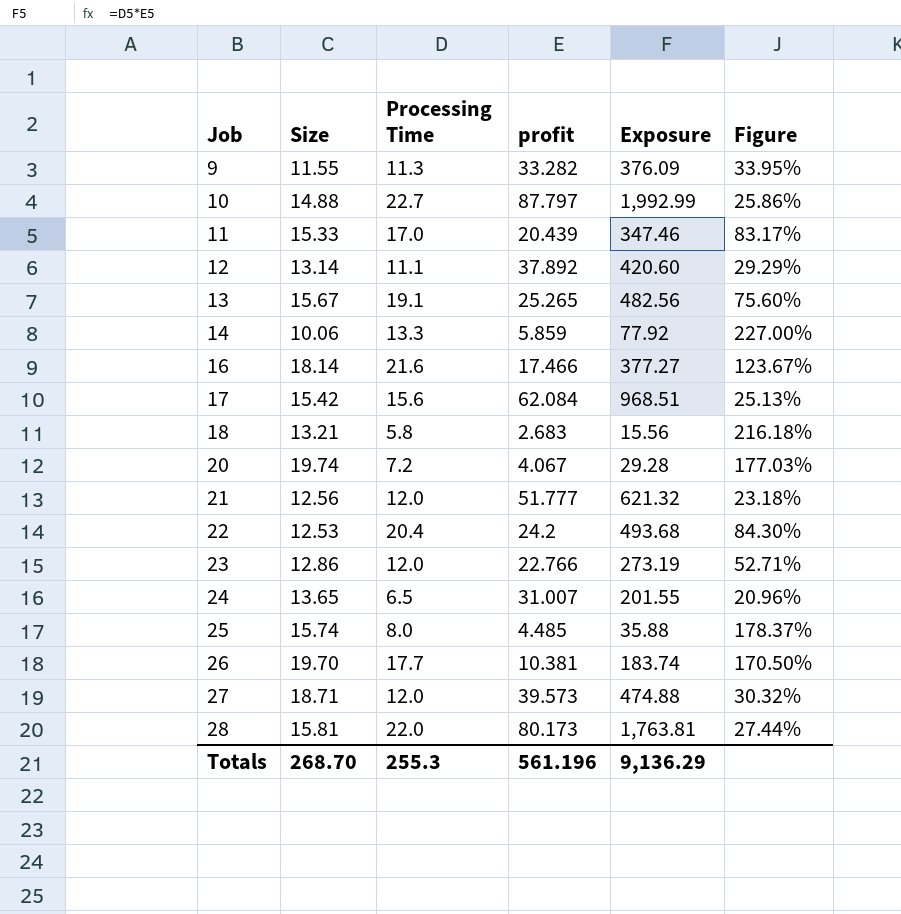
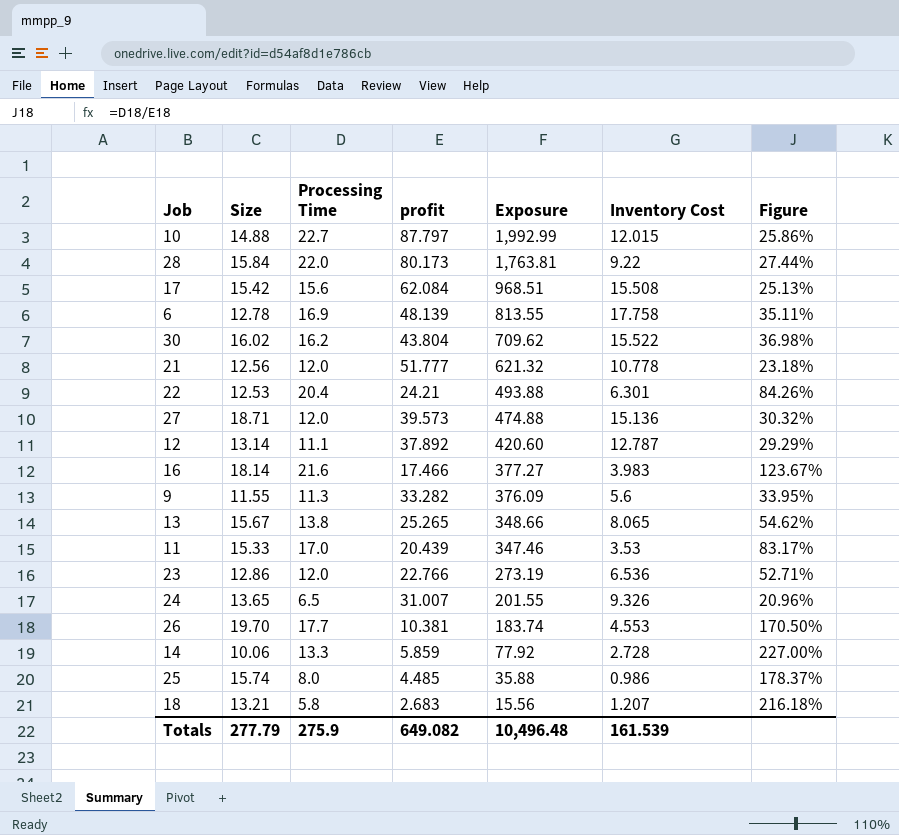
row order: Job ascending -> Exposure descending
column Inventory Cost | position: none -> 6
row 20: 19.74 | 7.2 | 4.067 | 29.28 | 177.03% -> none
28 | Size: 15.81 -> 15.84
row 6: none -> 12.78 | 16.9 | 48.139 | 813.55 | 17.758 | 35.11%
row 30: none -> 16.02 | 16.2 | 43.804 | 709.62 | 15.522 | 36.98%
22 | profit: 24.2 -> 24.21
22 | Exposure: 493.68 -> 493.88
22 | Figure: 84.30% -> 84.26%
13 | Processing Time: 19.1 -> 13.8
13 | Exposure: 482.56 -> 348.66
13 | Figure: 75.60% -> 54.62%
Totals | Size: 268.70 -> 277.79
Totals | Processing Time: 255.3 -> 275.9
Totals | profit: 561.196 -> 649.082
Totals | Exposure: 9,136.29 -> 10,496.48

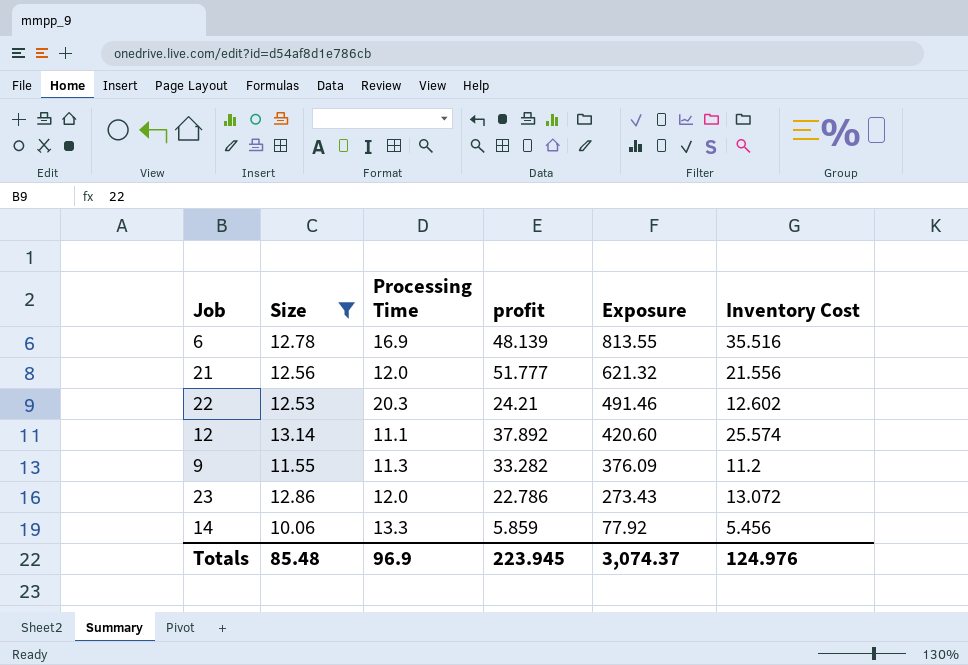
filter: none -> Size <= 13.14
column Figure | formula: [Processing Time] / [profit] -> none
6 | Inventory Cost: 17.758 -> 35.516
21 | Inventory Cost: 10.778 -> 21.556
22 | Processing Time: 20.4 -> 20.3
22 | Exposure: 493.88 -> 491.46
22 | Inventory Cost: 6.301 -> 12.602
12 | Inventory Cost: 12.787 -> 25.574
9 | Inventory Cost: 5.6 -> 11.2
23 | profit: 22.766 -> 22.786
23 | Exposure: 273.19 -> 273.43
23 | Inventory Cost: 6.536 -> 13.072
14 | Inventory Cost: 2.728 -> 5.456
Totals | Size: 277.79 -> 85.48
Totals | Processing Time: 275.9 -> 96.9
Totals | profit: 649.082 -> 223.945
Totals | Exposure: 10,496.48 -> 3,074.37
Totals | Inventory Cost: 161.539 -> 124.976

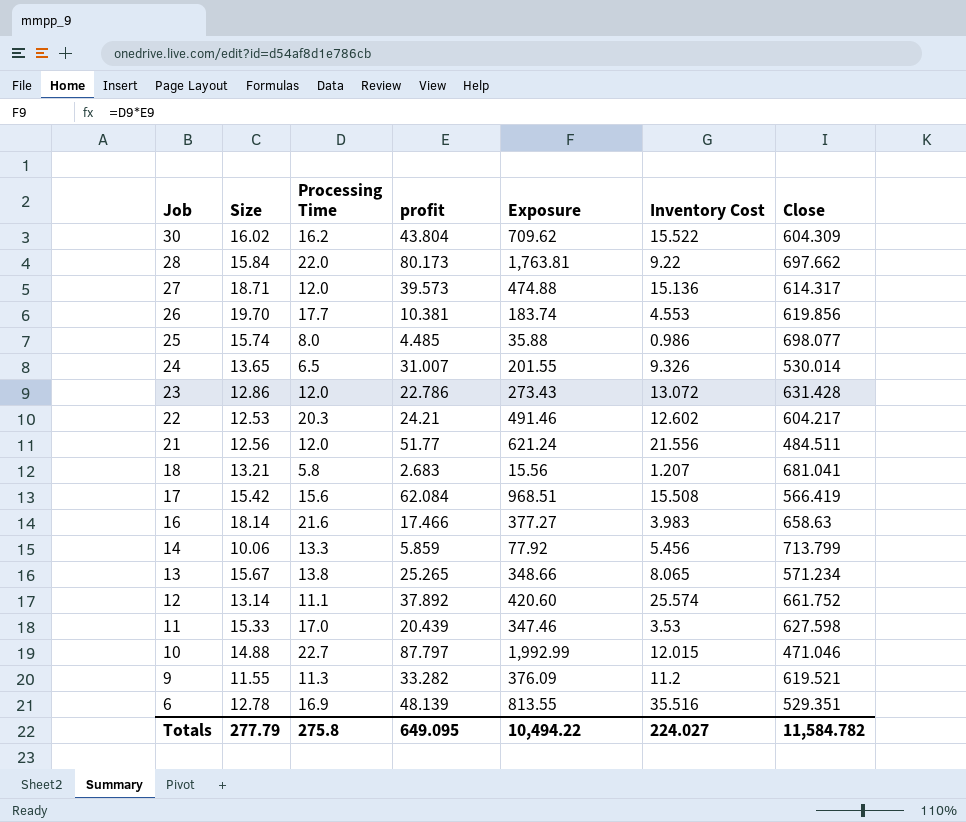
filter: Size <= 13.14 -> none
row order: Exposure descending -> Job descending
column Close | position: none -> 7
21 | profit: 51.777 -> 51.77
21 | Exposure: 621.32 -> 621.24
Totals | Size: 85.48 -> 277.79
Totals | Processing Time: 96.9 -> 275.8
Totals | profit: 223.945 -> 649.095
Totals | Exposure: 3,074.37 -> 10,494.22
Totals | Inventory Cost: 124.976 -> 224.027

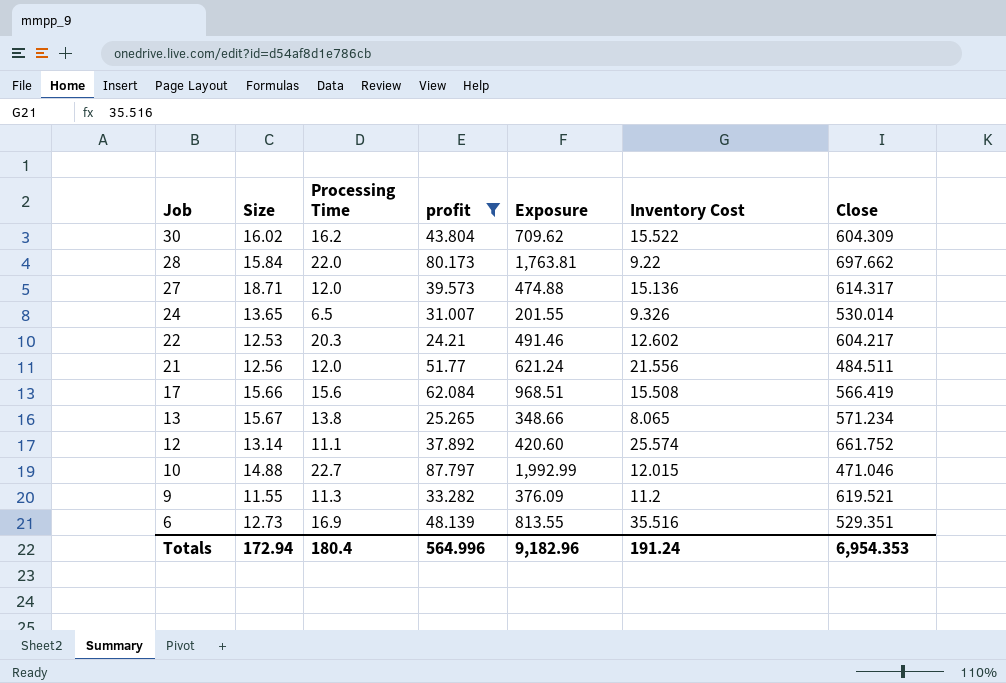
filter: none -> profit >= 24.21
17 | Size: 15.42 -> 15.66
6 | Size: 12.78 -> 12.73
Totals | Size: 277.79 -> 172.94
Totals | Processing Time: 275.8 -> 180.4
Totals | profit: 649.095 -> 564.996
Totals | Exposure: 10,494.22 -> 9,182.96
Totals | Inventory Cost: 224.027 -> 191.24
Totals | Close: 11,584.782 -> 6,954.353

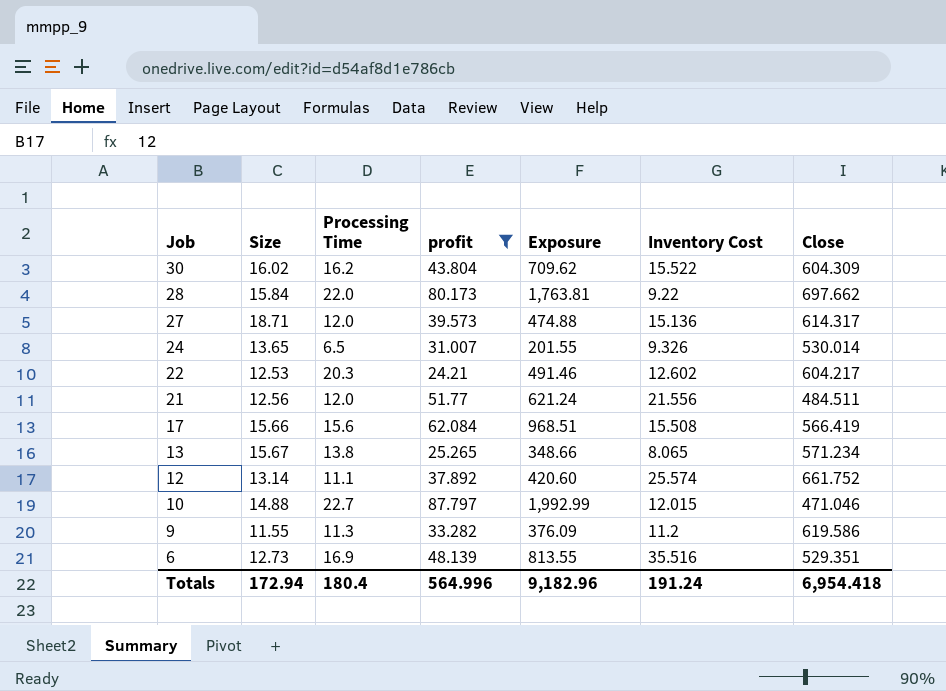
9 | Close: 619.521 -> 619.586
Totals | Close: 6,954.353 -> 6,954.418

